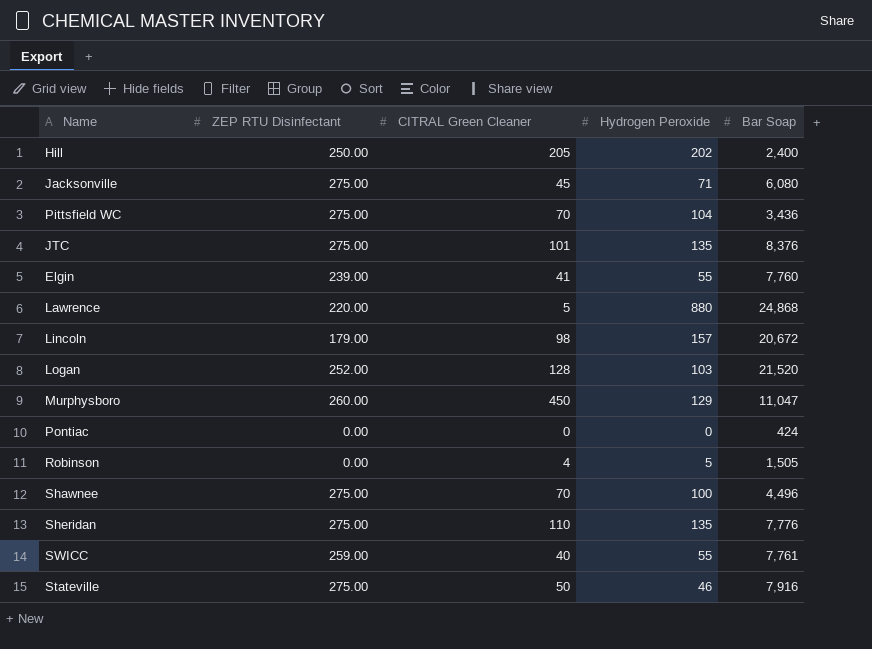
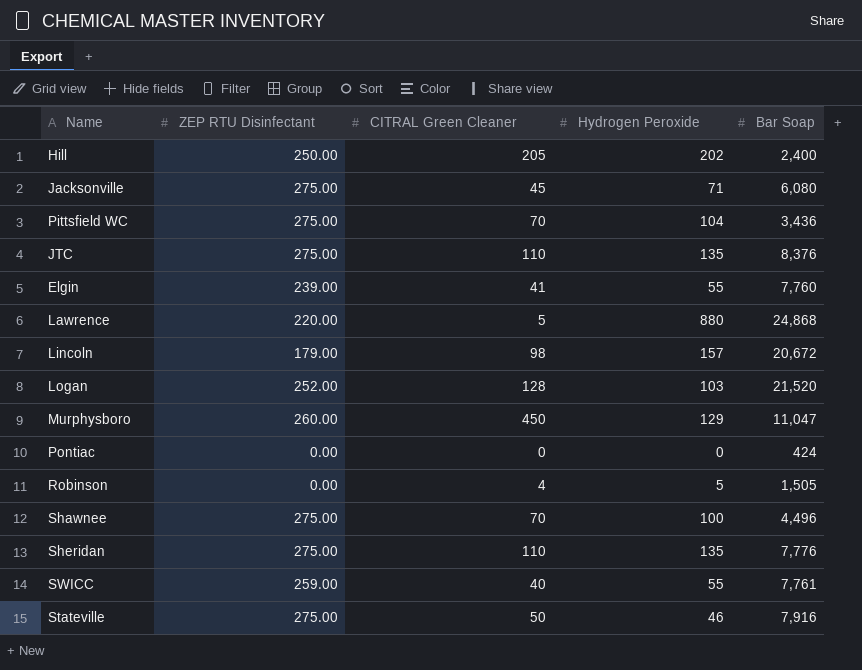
JTC | CITRAL Green Cleaner: 101 -> 110

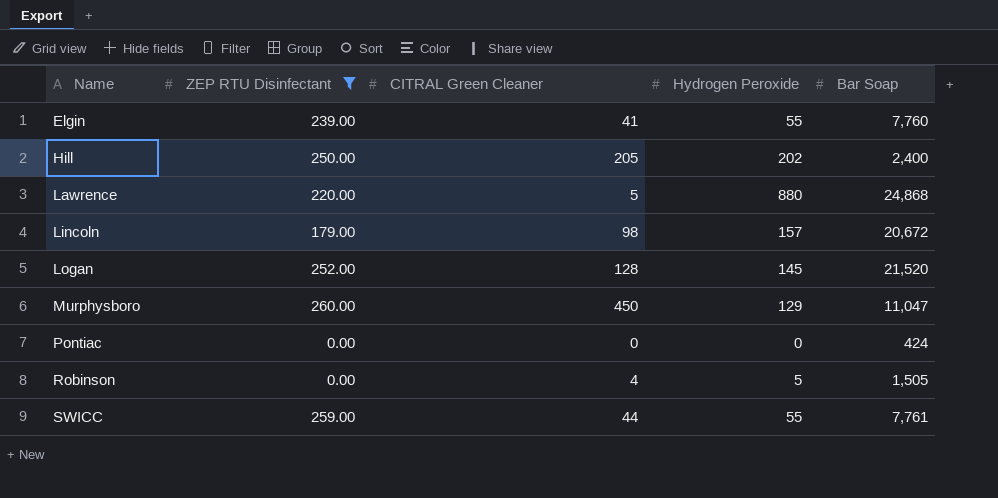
filter: none -> ZEP RTU Disinfectant != 275.00
row order: none -> Name ascending
Logan | Hydrogen Peroxide: 103 -> 145
SWICC | CITRAL Green Cleaner: 40 -> 44

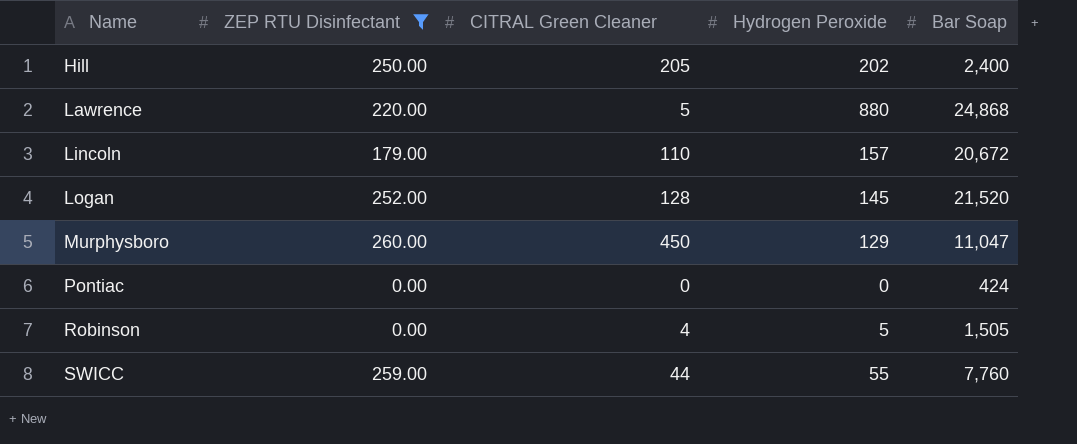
row Elgin: 239.00 | 41 | 55 | 7,760 -> none
Lincoln | CITRAL Green Cleaner: 98 -> 110
SWICC | Bar Soap: 7,761 -> 7,760

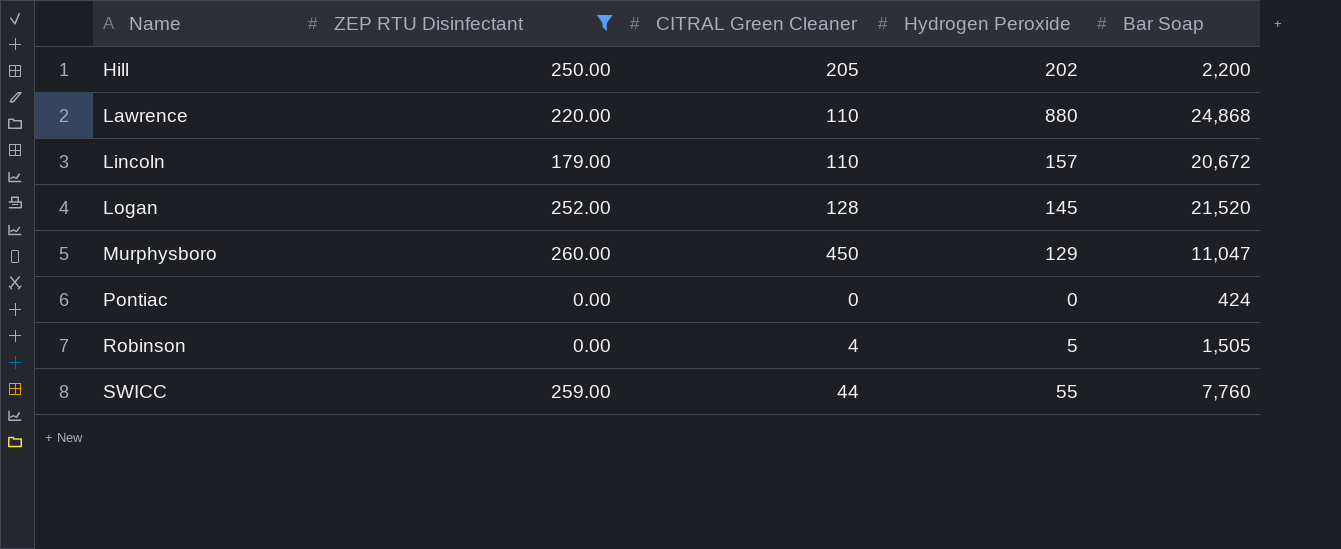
Hill | Bar Soap: 2,400 -> 2,200
Lawrence | CITRAL Green Cleaner: 5 -> 110

